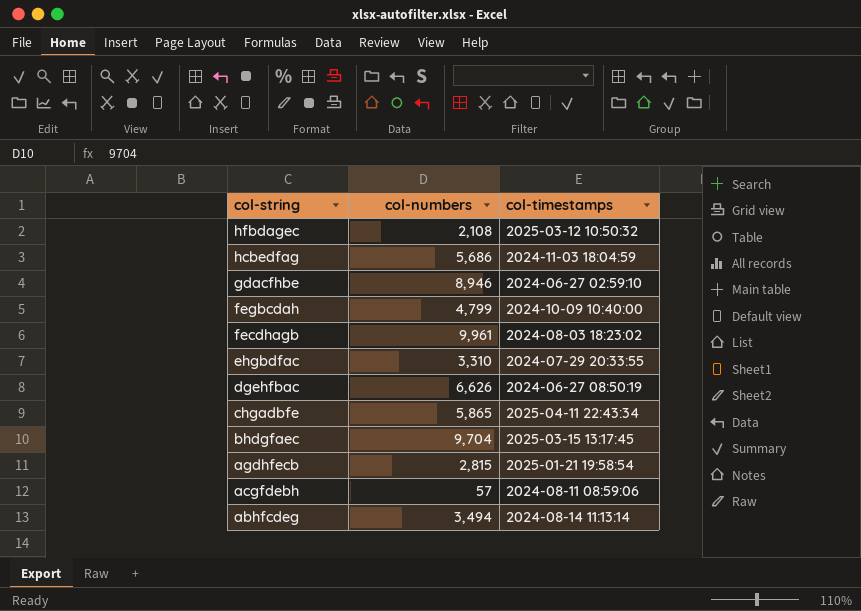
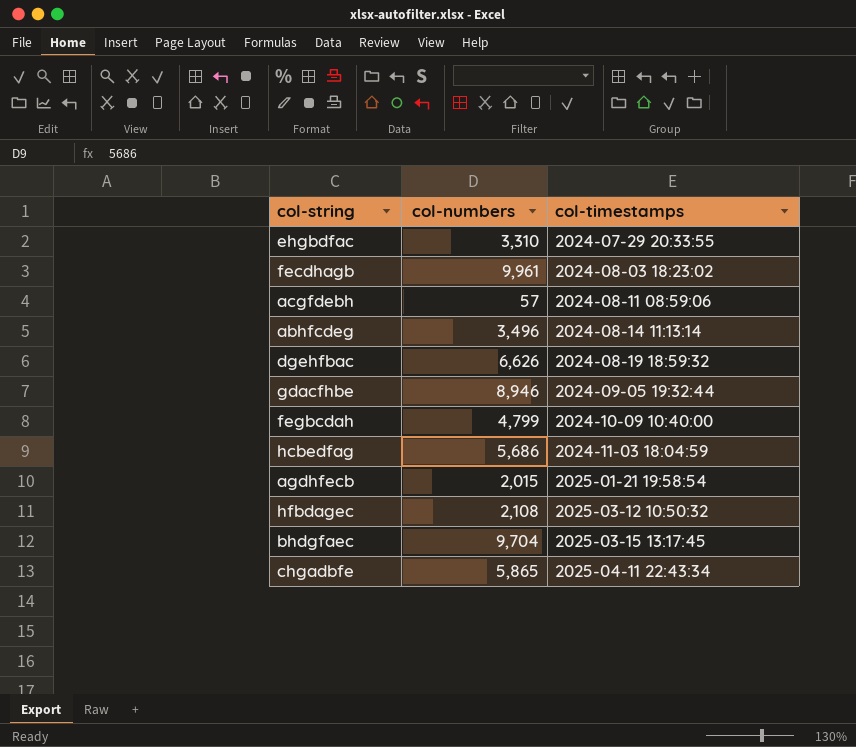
row order: col-string descending -> col-timestamps ascending
abhfcdeg | col-numbers: 3,494 -> 3,496
dgehfbac | col-timestamps: 2024-06-27 08:50:19 -> 2024-08-19 18:59:32
gdacfhbe | col-timestamps: 2024-06-27 02:59:10 -> 2024-09-05 19:32:44
agdhfecb | col-numbers: 2,815 -> 2,015

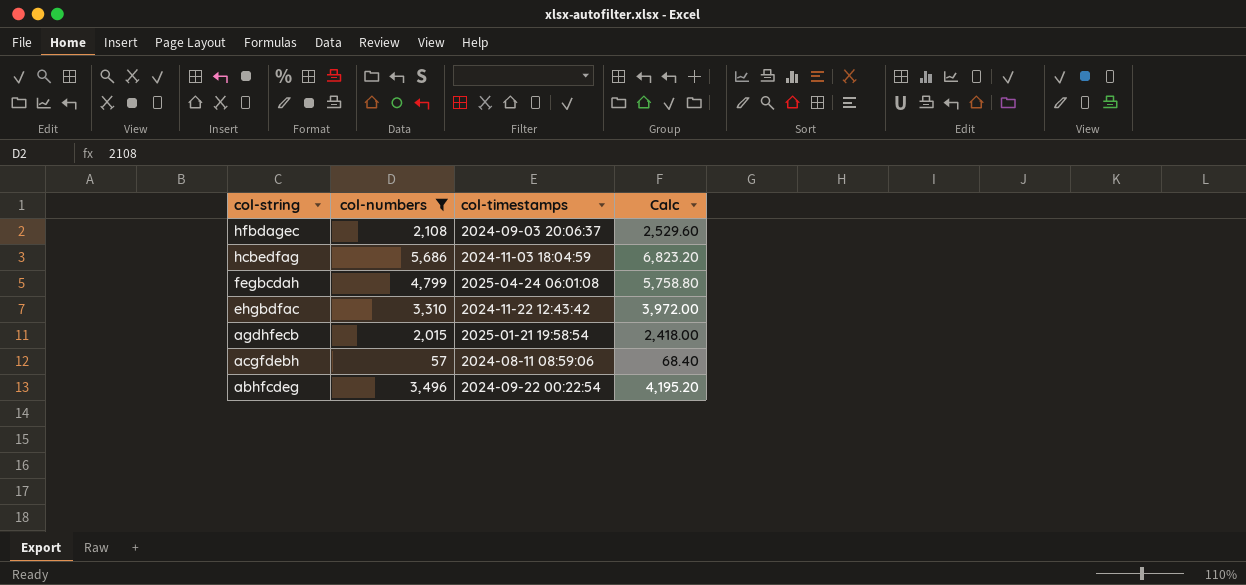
filter: none -> col-numbers <= 5,686
row order: col-timestamps ascending -> col-string descending
column Calc | formula: none -> [col-numbers] * 1.2
hfbdagec | col-timestamps: 2025-03-12 10:50:32 -> 2024-09-03 20:06:37
fegbcdah | col-timestamps: 2024-10-09 10:40:00 -> 2025-04-24 06:01:08
ehgbdfac | col-timestamps: 2024-07-29 20:33:55 -> 2024-11-22 12:43:42
abhfcdeg | col-timestamps: 2024-08-14 11:13:14 -> 2024-09-22 00:22:54

